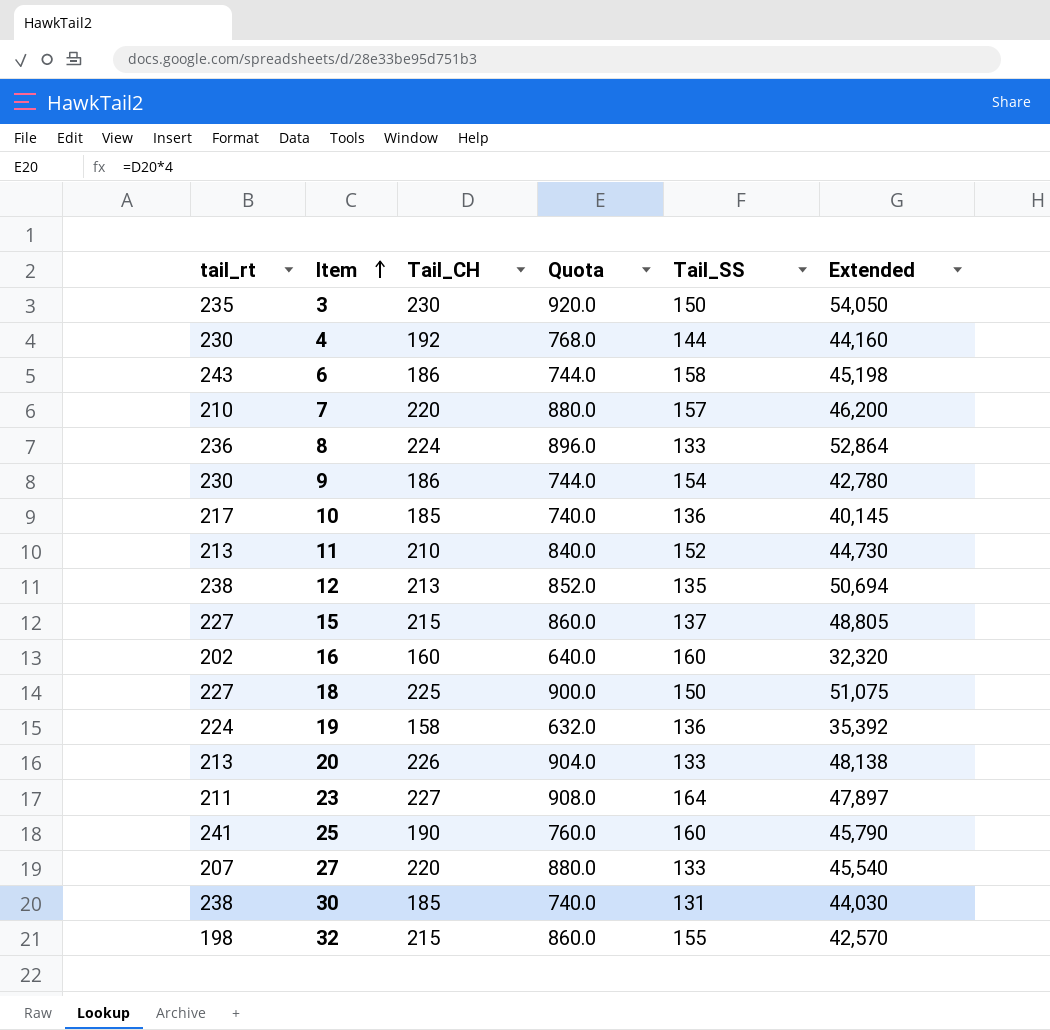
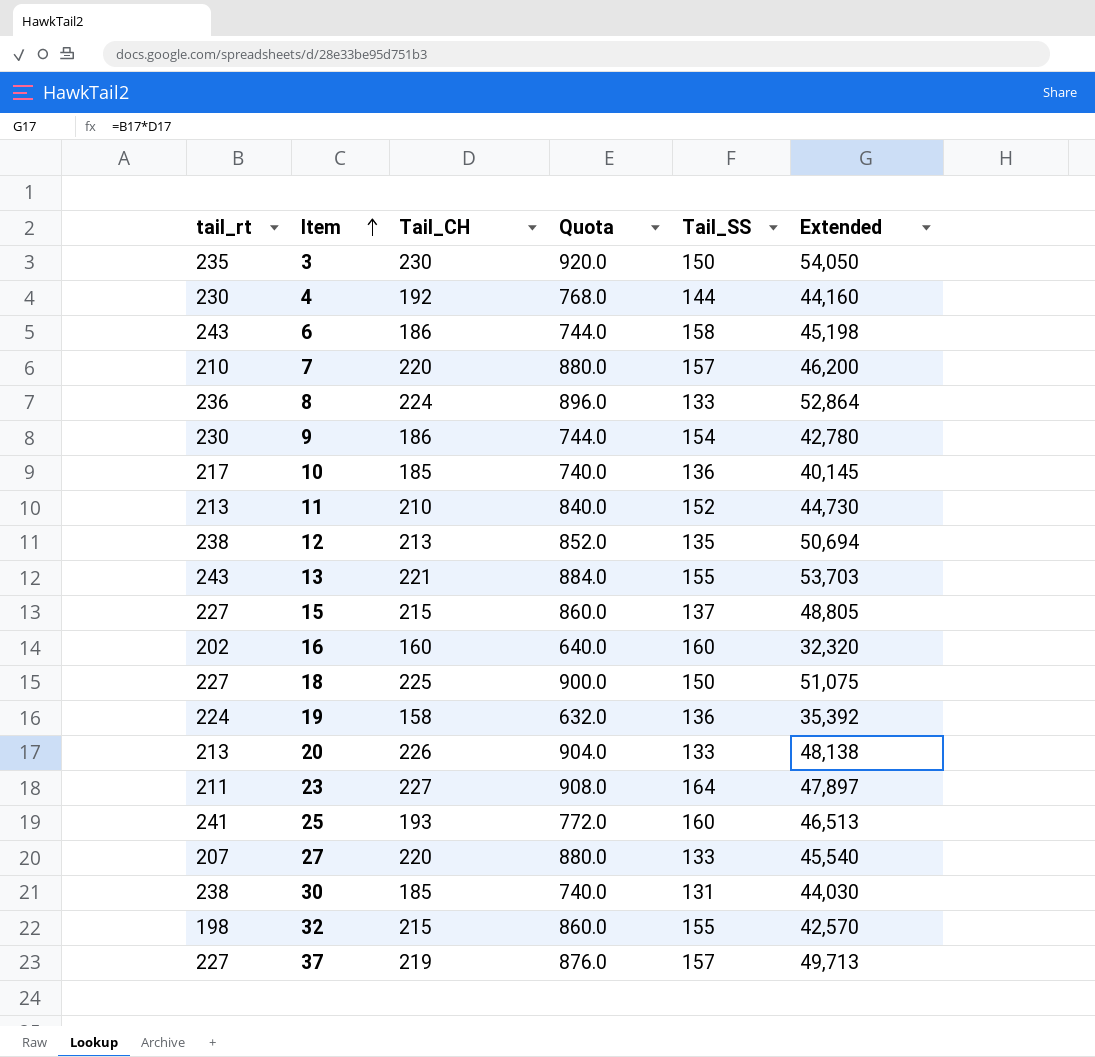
row 13: none -> 243 | 221 | 884.0 | 155 | 53,703
25 | Tail_CH: 190 -> 193
25 | Quota: 760.0 -> 772.0
25 | Extended: 45,790 -> 46,513
row 37: none -> 227 | 219 | 876.0 | 157 | 49,713

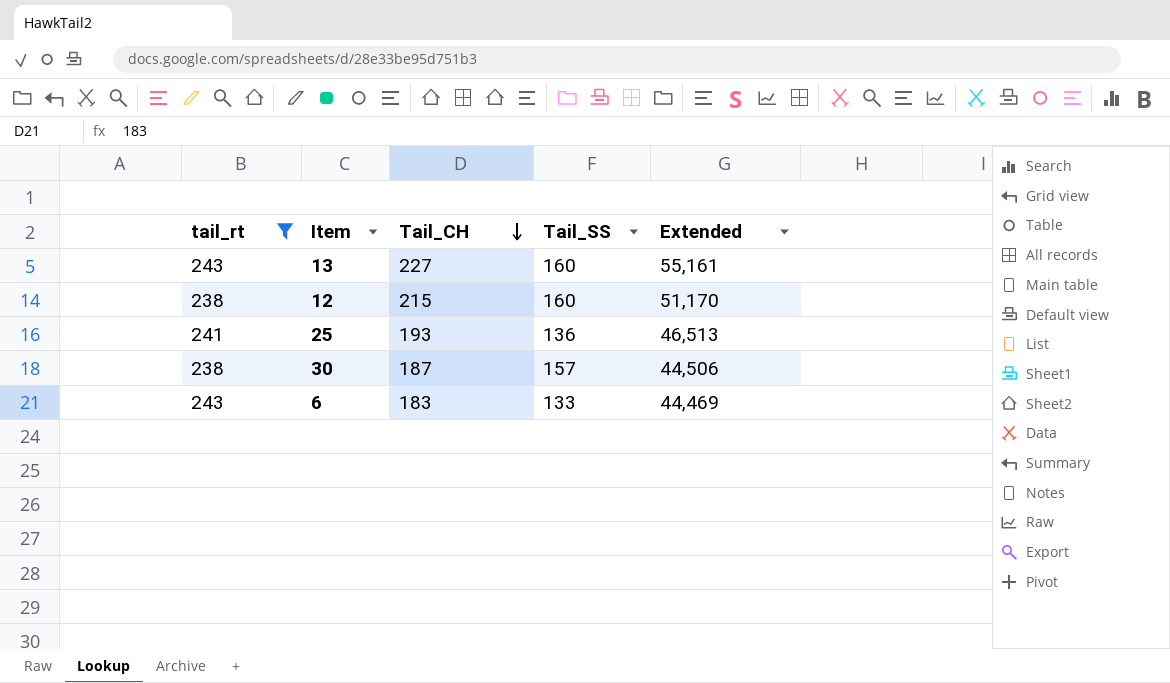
filter: none -> tail_rt >= 238
row order: Item ascending -> Tail_CH descending
column Quota | formula: [Tail_CH] * 4 -> none
13 | Tail_CH: 221 -> 227
13 | Tail_SS: 155 -> 160
13 | Extended: 53,703 -> 55,161
12 | Tail_CH: 213 -> 215
12 | Tail_SS: 135 -> 160
12 | Extended: 50,694 -> 51,170
25 | Tail_SS: 160 -> 136
30 | Tail_CH: 185 -> 187
30 | Tail_SS: 131 -> 157
30 | Extended: 44,030 -> 44,506
6 | Tail_CH: 186 -> 183
6 | Tail_SS: 158 -> 133
6 | Extended: 45,198 -> 44,469

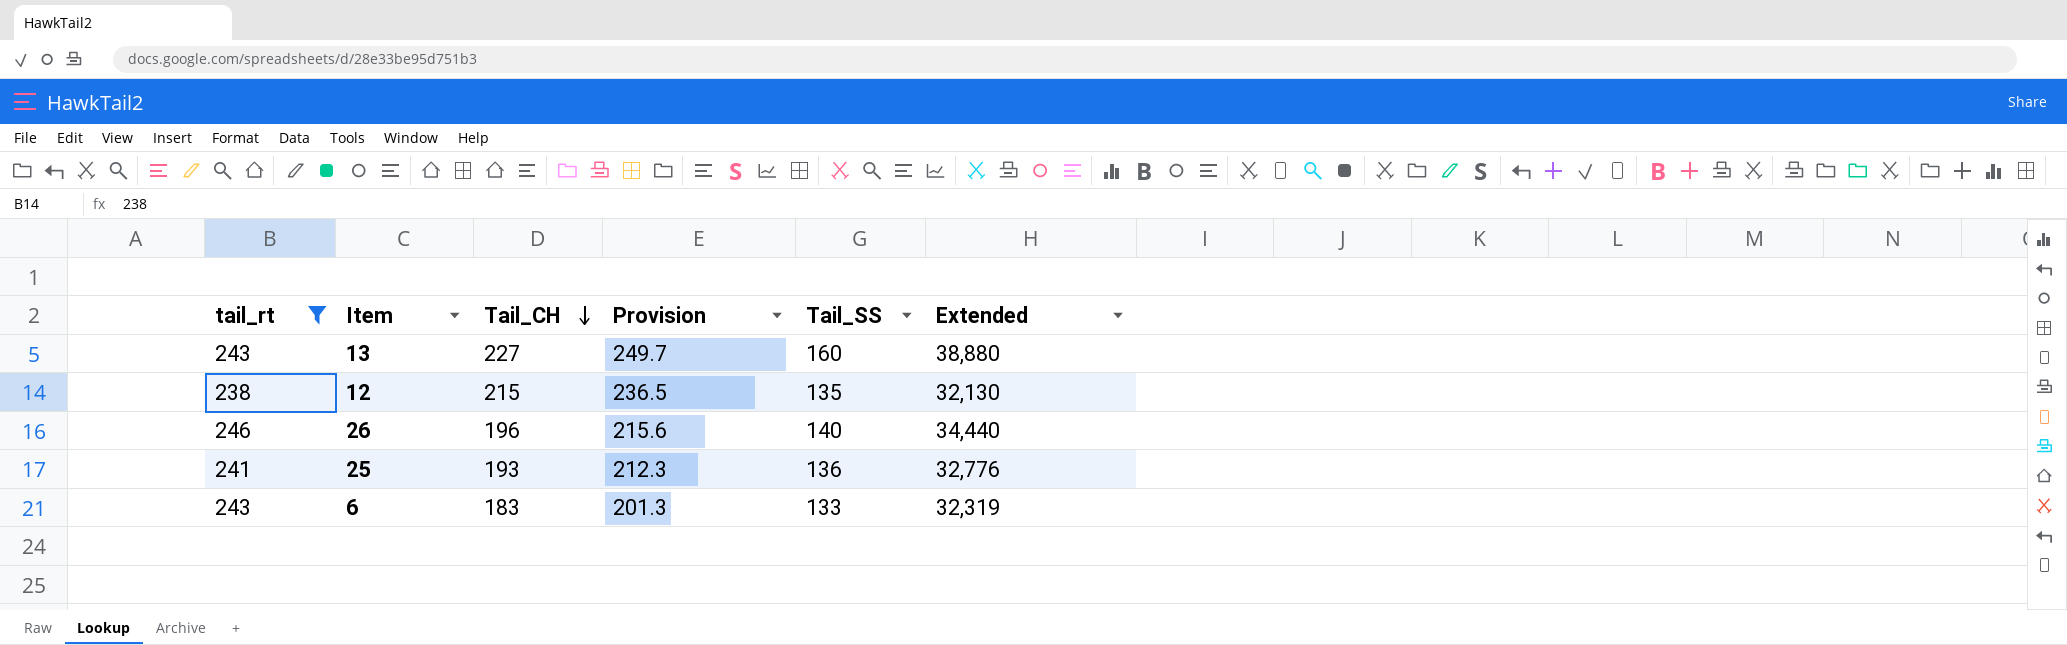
column Provision | formula: none -> [Tail_CH] * 1.1
column Extended | formula: [tail_rt] * [Tail_CH] -> [tail_rt] * [Tail_SS]
row 30: 238 | 187 | 157 | 44,506 -> none
12 | Tail_SS: 160 -> 135
row 26: none -> 246 | 196 | 215.6 | 140 | 34,440

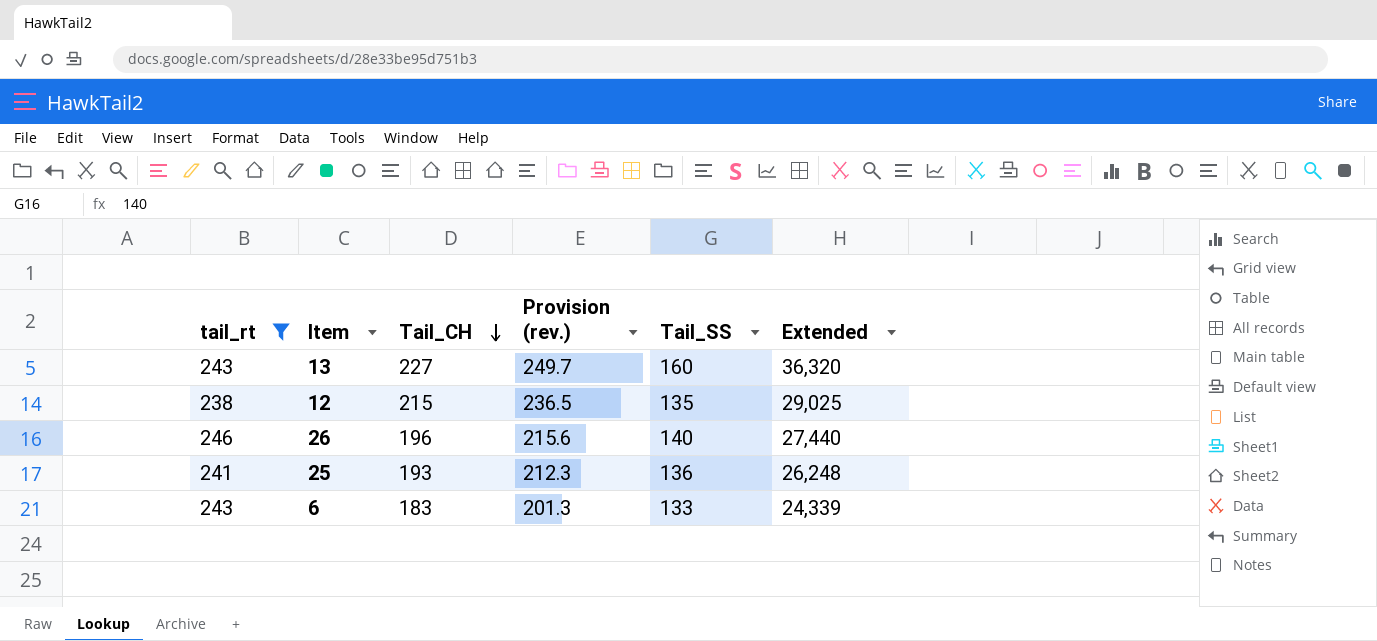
column name: Provision -> Provision (rev.)
column Extended | formula: [tail_rt] * [Tail_SS] -> [Tail_CH] * [Tail_SS]

